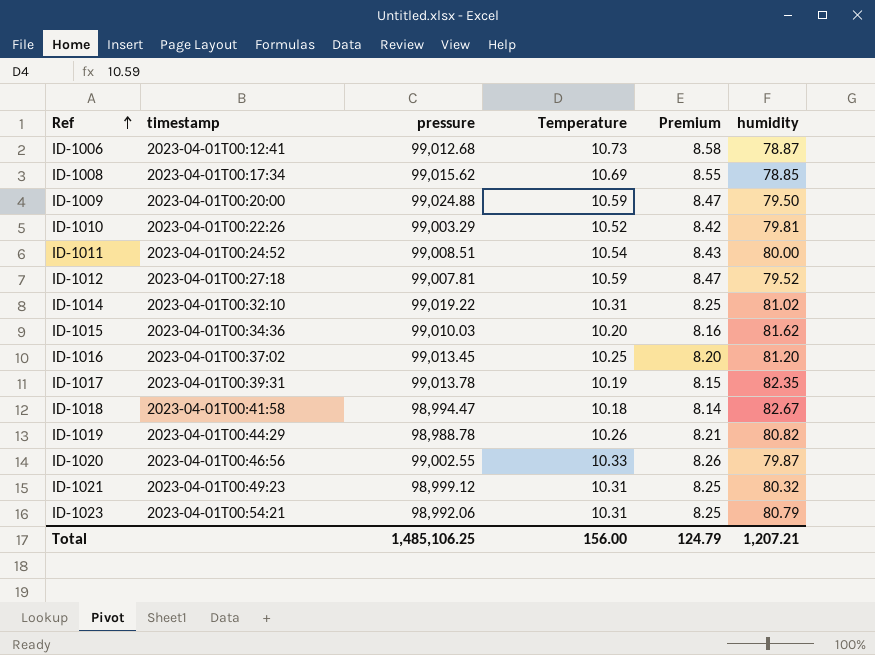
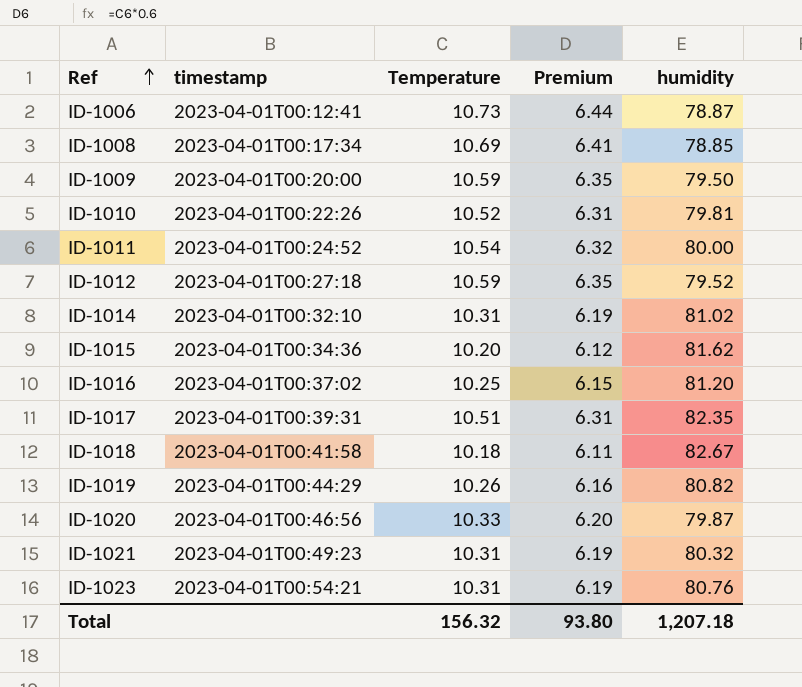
column pressure | position: 3 -> none
column Premium | formula: [Temperature] * 0.8 -> [Temperature] * 0.6
ID-1017 | Temperature: 10.19 -> 10.51
ID-1023 | humidity: 80.79 -> 80.76
Total | Temperature: 156.00 -> 156.32
Total | Premium: 124.79 -> 93.80
Total | humidity: 1,207.21 -> 1,207.18

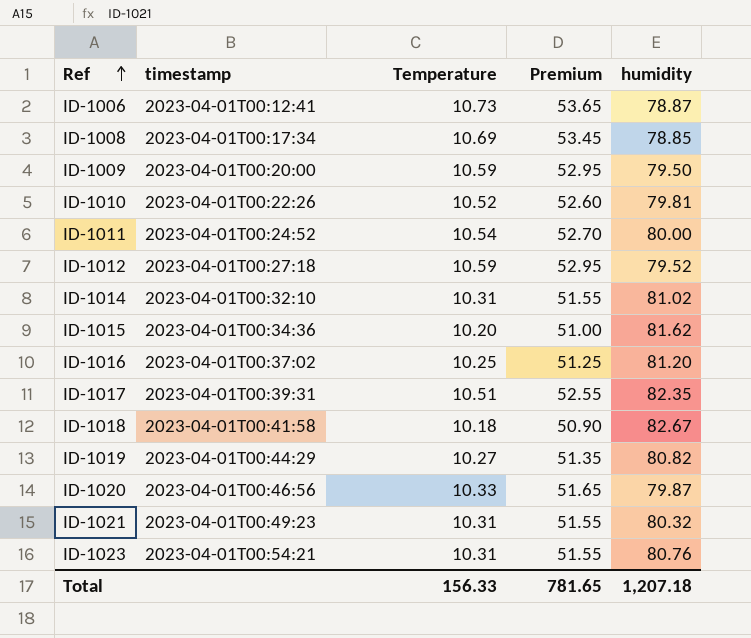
column Premium | formula: [Temperature] * 0.6 -> [Temperature] * 5
ID-1019 | Temperature: 10.26 -> 10.27
Total | Temperature: 156.32 -> 156.33
Total | Premium: 93.80 -> 781.65

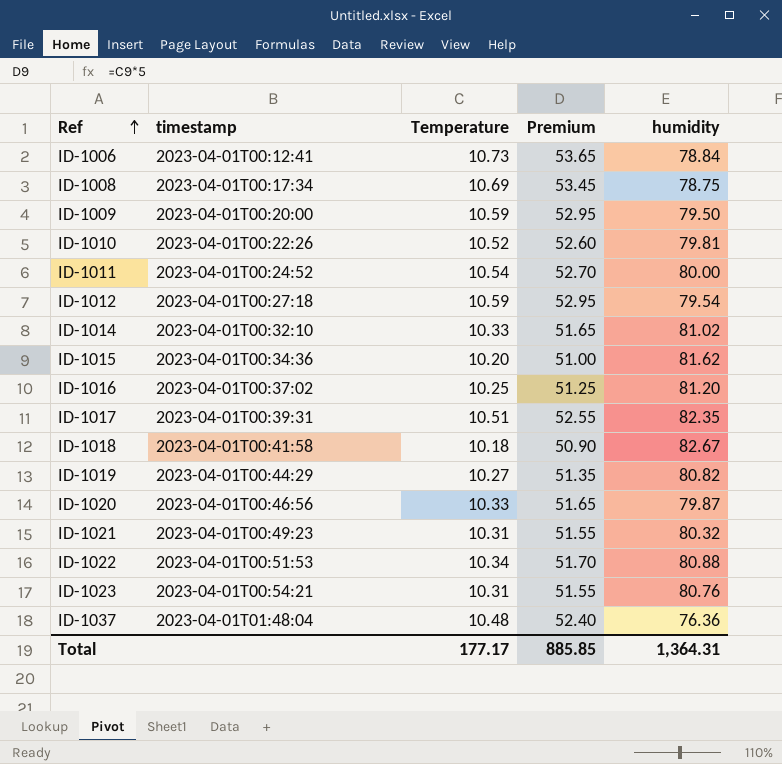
ID-1006 | humidity: 78.87 -> 78.84
ID-1008 | humidity: 78.85 -> 78.75
ID-1012 | humidity: 79.52 -> 79.54
ID-1014 | Temperature: 10.31 -> 10.33
ID-1014 | Premium: 51.55 -> 51.65
row ID-1022: none -> 2023-04-01T00:51:53 | 10.34 | 51.70 | 80.88
row ID-1037: none -> 2023-04-01T01:48:04 | 10.48 | 52.40 | 76.36
Total | Temperature: 156.33 -> 177.17
Total | Premium: 781.65 -> 885.85
Total | humidity: 1,207.18 -> 1,364.31

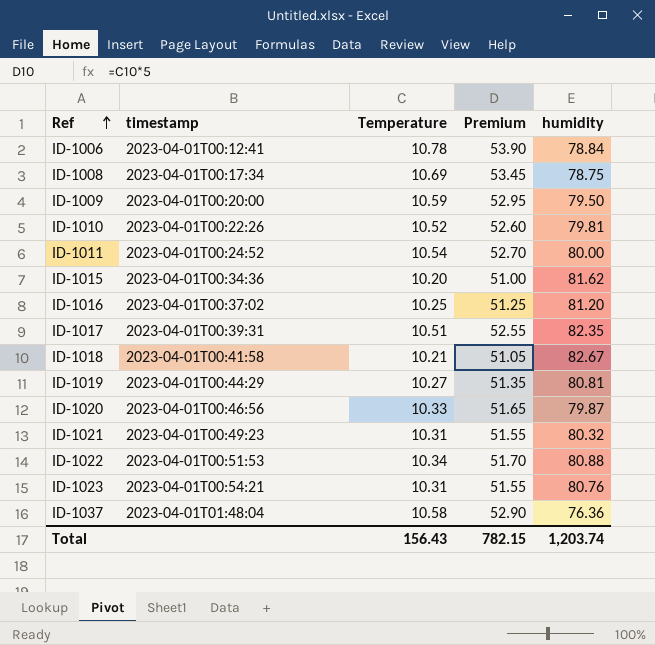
row ID-1012: 2023-04-01T00:27:18 | 10.59 | 52.95 | 79.54 -> none
row ID-1014: 2023-04-01T00:32:10 | 10.33 | 51.65 | 81.02 -> none
ID-1006 | Temperature: 10.73 -> 10.78
ID-1006 | Premium: 53.65 -> 53.90
ID-1018 | Temperature: 10.18 -> 10.21
ID-1018 | Premium: 50.90 -> 51.05
ID-1019 | humidity: 80.82 -> 80.81
ID-1037 | Temperature: 10.48 -> 10.58
ID-1037 | Premium: 52.40 -> 52.90
Total | Temperature: 177.17 -> 156.43
Total | Premium: 885.85 -> 782.15
Total | humidity: 1,364.31 -> 1,203.74

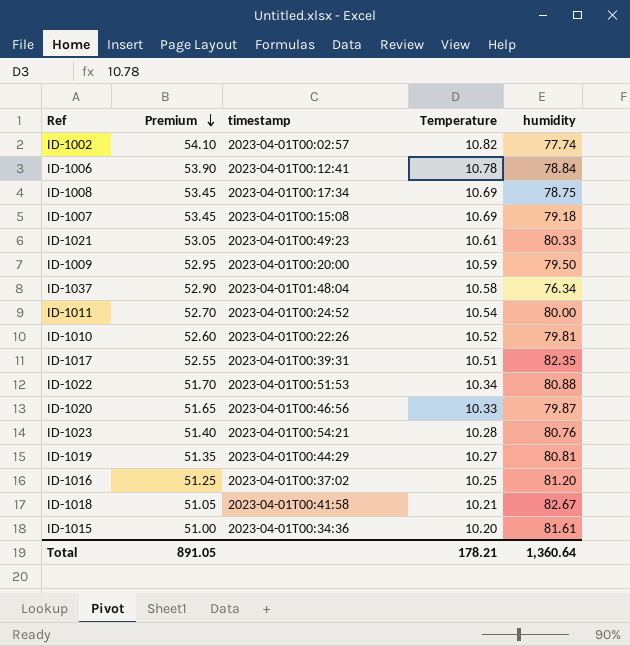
row order: Ref ascending -> Premium descending
column Premium | position: 4 -> 2
row ID-1002: none -> 54.10 | 2023-04-01T00:02:57 | 10.82 | 77.74
row ID-1007: none -> 53.45 | 2023-04-01T00:15:08 | 10.69 | 79.18
ID-1021 | Premium: 51.55 -> 53.05
ID-1021 | Temperature: 10.31 -> 10.61
ID-1021 | humidity: 80.32 -> 80.33
ID-1037 | humidity: 76.36 -> 76.34
ID-1023 | Premium: 51.55 -> 51.40
ID-1023 | Temperature: 10.31 -> 10.28
ID-1015 | humidity: 81.62 -> 81.61
Total | Premium: 782.15 -> 891.05
Total | Temperature: 156.43 -> 178.21
Total | humidity: 1,203.74 -> 1,360.64

